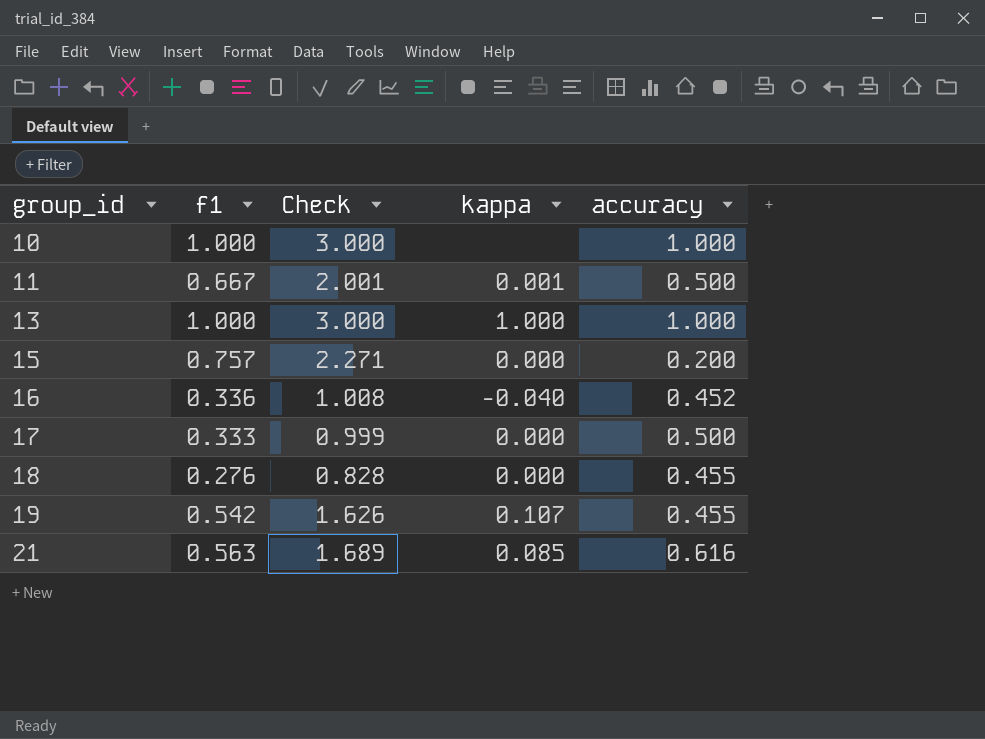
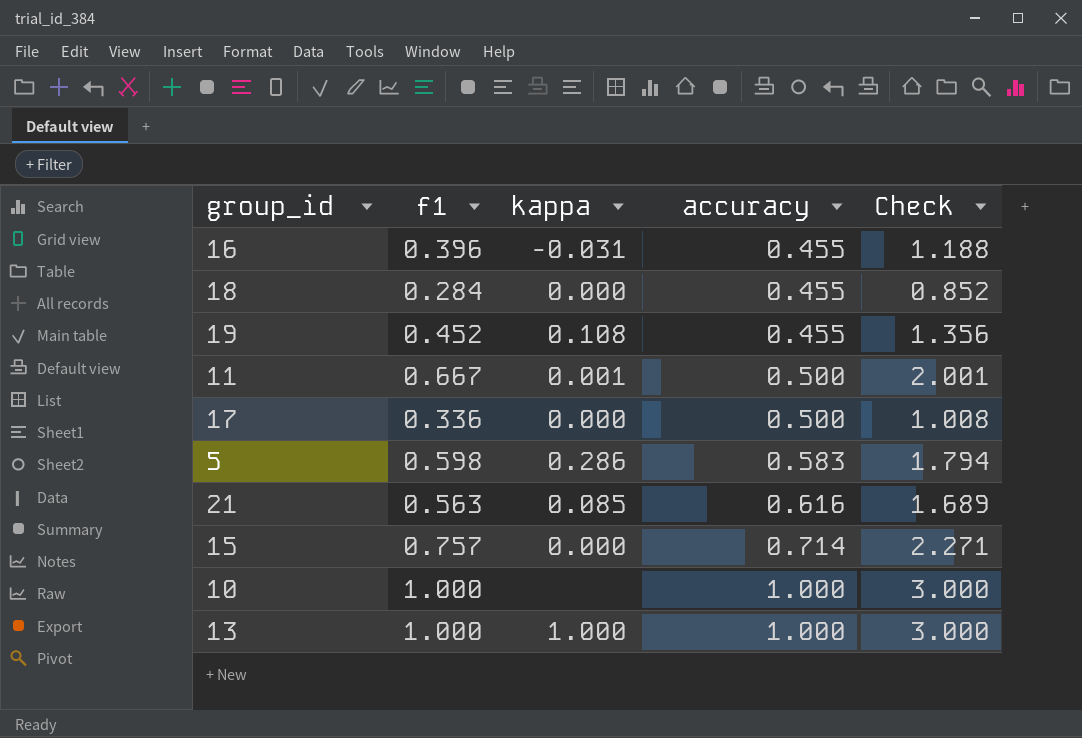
row order: group_id ascending -> accuracy ascending
column Check | position: 3 -> 5
16 | f1: 0.336 -> 0.396
16 | kappa: -0.040 -> -0.031
16 | accuracy: 0.452 -> 0.455
16 | Check: 1.008 -> 1.188
18 | f1: 0.276 -> 0.284
18 | Check: 0.828 -> 0.852
19 | f1: 0.542 -> 0.452
19 | kappa: 0.107 -> 0.108
19 | Check: 1.626 -> 1.356
17 | f1: 0.333 -> 0.336
17 | Check: 0.999 -> 1.008
row 5: none -> 0.598 | 0.286 | 0.583 | 1.794
15 | accuracy: 0.200 -> 0.714

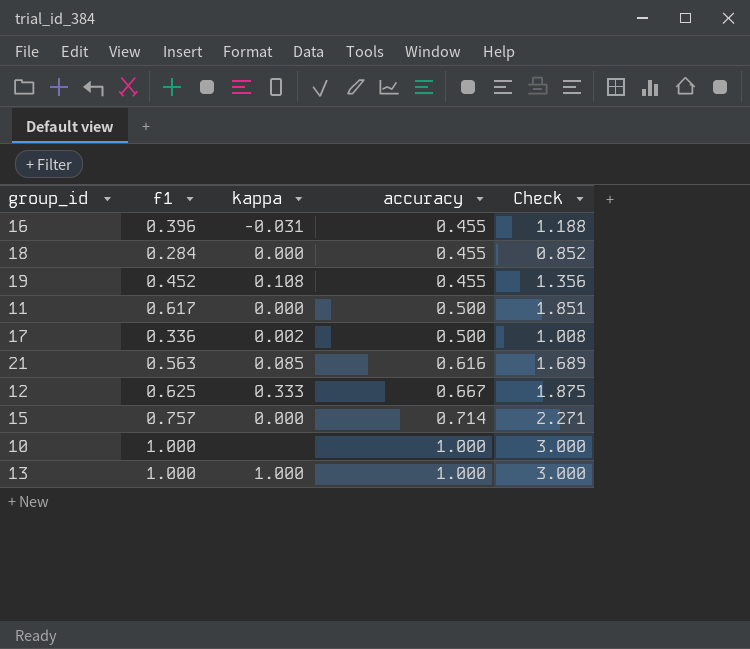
row 5: 0.598 | 0.286 | 0.583 | 1.794 -> none
11 | f1: 0.667 -> 0.617
11 | kappa: 0.001 -> 0.000
11 | Check: 2.001 -> 1.851
17 | kappa: 0.000 -> 0.002
row 12: none -> 0.625 | 0.333 | 0.667 | 1.875

